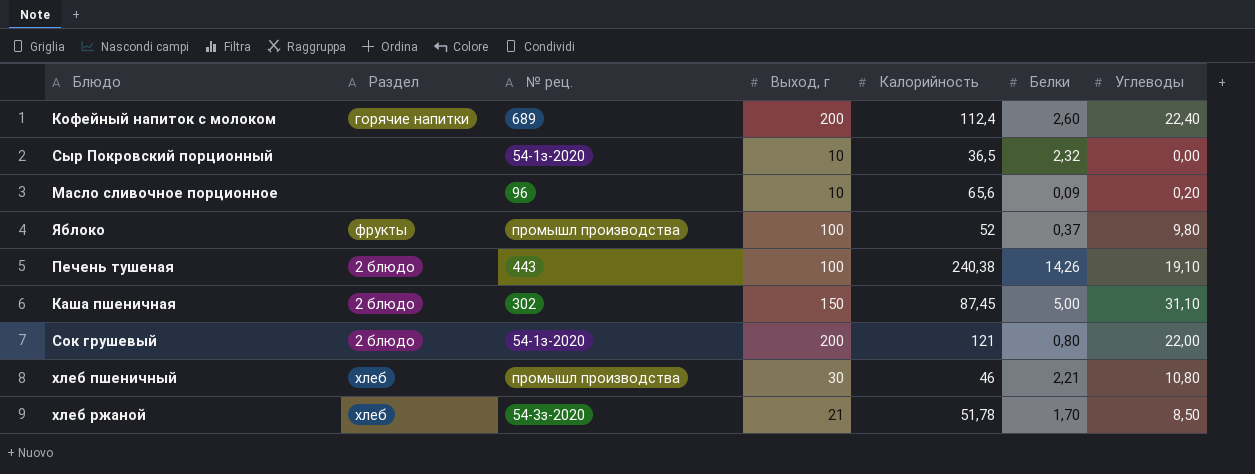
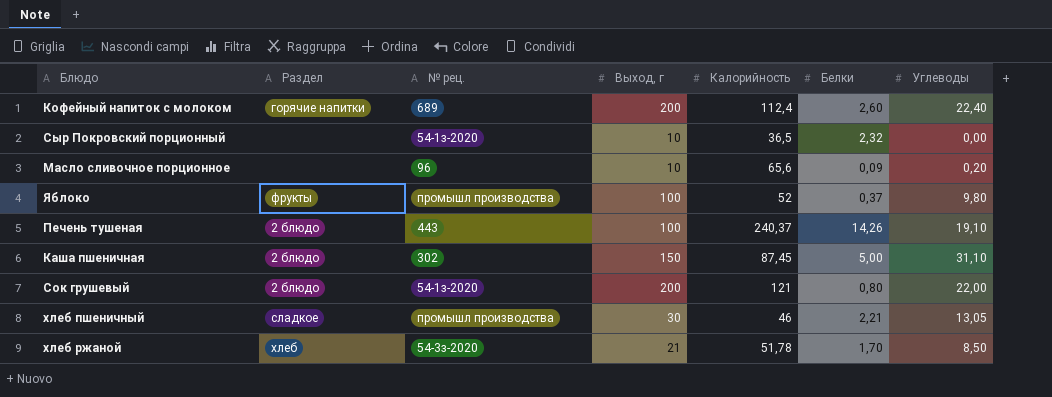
Печень тушеная | Калорийность: 240,38 -> 240,37
хлеб пшеничный | Раздел: хлеб -> сладкое
хлеб пшеничный | Углеводы: 10,80 -> 13,05

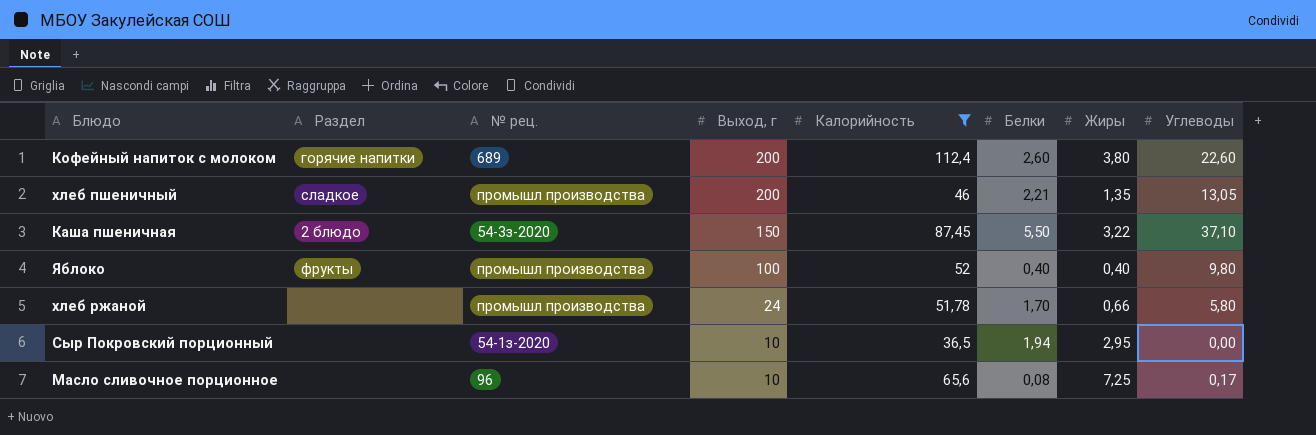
filter: none -> Калорийность <= 112,4
row order: none -> Выход, г descending
column Жиры | position: none -> 7
Кофейный напиток с молоком | Углеводы: 22,40 -> 22,60
хлеб пшеничный | Выход, г: 30 -> 200
Каша пшеничная | № рец.: 302 -> 54-3з-2020
Каша пшеничная | Белки: 5,00 -> 5,50
Каша пшеничная | Углеводы: 31,10 -> 37,10
Яблоко | Белки: 0,37 -> 0,40
хлеб ржаной | Раздел: хлеб -> none
хлеб ржаной | № рец.: 54-3з-2020 -> промышл производства
хлеб ржаной | Выход, г: 21 -> 24
хлеб ржаной | Углеводы: 8,50 -> 5,80
Сыр Покровский порционный | Белки: 2,32 -> 1,94
Масло сливочное порционное | Белки: 0,09 -> 0,08
Масло сливочное порционное | Углеводы: 0,20 -> 0,17

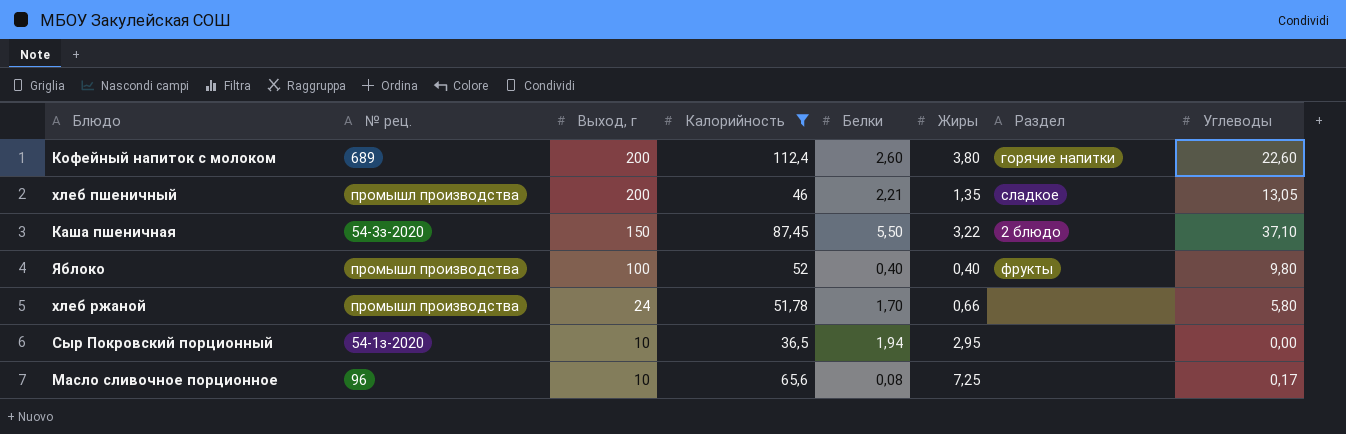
column Раздел | position: 2 -> 7

